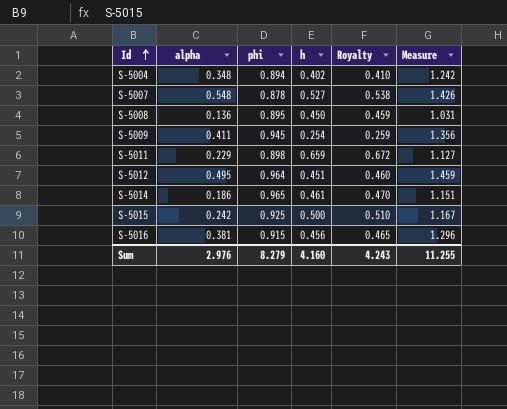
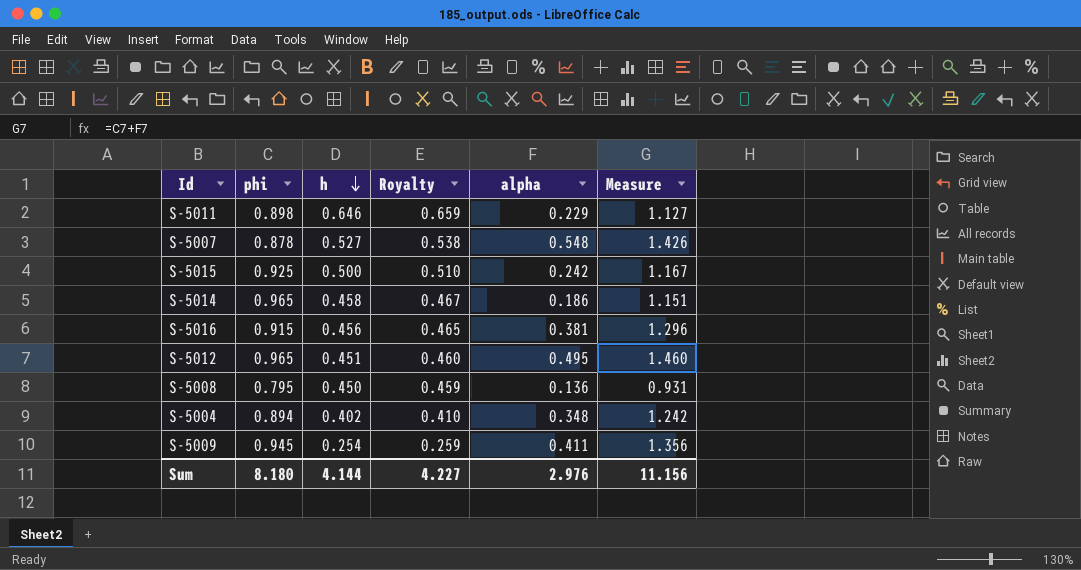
row order: Id ascending -> h descending
column alpha | position: 2 -> 5
S-5011 | h: 0.659 -> 0.646
S-5011 | Royalty: 0.672 -> 0.659
S-5014 | h: 0.461 -> 0.458
S-5014 | Royalty: 0.470 -> 0.467
S-5012 | phi: 0.964 -> 0.965
S-5012 | Measure: 1.459 -> 1.460
S-5008 | phi: 0.895 -> 0.795
S-5008 | Measure: 1.031 -> 0.931
Sum | phi: 8.279 -> 8.180
Sum | h: 4.160 -> 4.144
Sum | Royalty: 4.243 -> 4.227
Sum | Measure: 11.255 -> 11.156

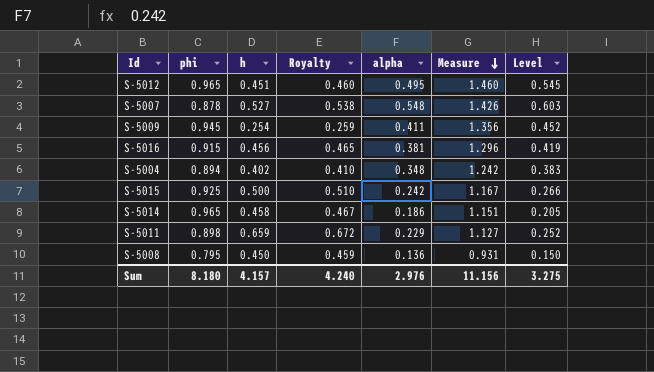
row order: h descending -> Measure descending
column Level | formula: none -> [alpha] * 1.1
S-5011 | h: 0.646 -> 0.659
S-5011 | Royalty: 0.659 -> 0.672
Sum | h: 4.144 -> 4.157
Sum | Royalty: 4.227 -> 4.240

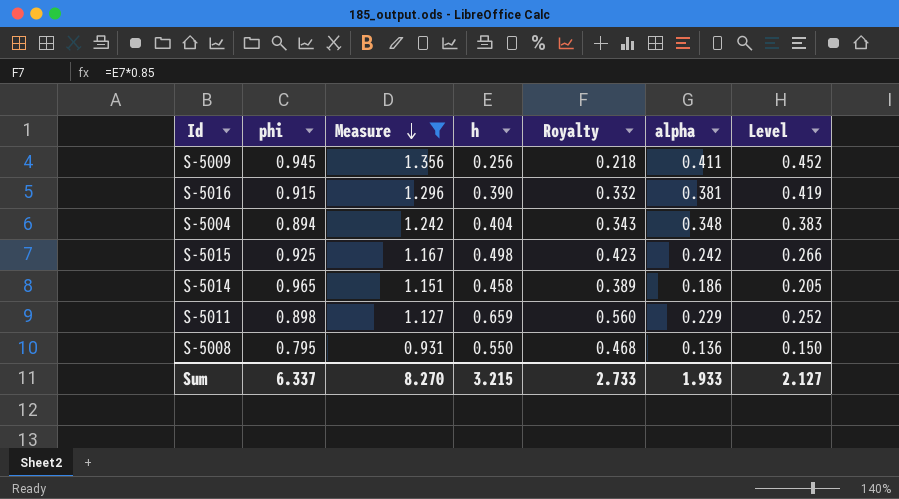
filter: none -> Measure <= 1.356
column Measure | position: 6 -> 3
column Royalty | formula: [h] * 1.02 -> [h] * 0.85
S-5009 | h: 0.254 -> 0.256
S-5016 | h: 0.456 -> 0.390
S-5004 | h: 0.402 -> 0.404
S-5015 | h: 0.500 -> 0.498
S-5008 | h: 0.450 -> 0.550
Sum | phi: 8.180 -> 6.337
Sum | Measure: 11.156 -> 8.270
Sum | h: 4.157 -> 3.215
Sum | Royalty: 4.240 -> 2.733
Sum | alpha: 2.976 -> 1.933
Sum | Level: 3.275 -> 2.127

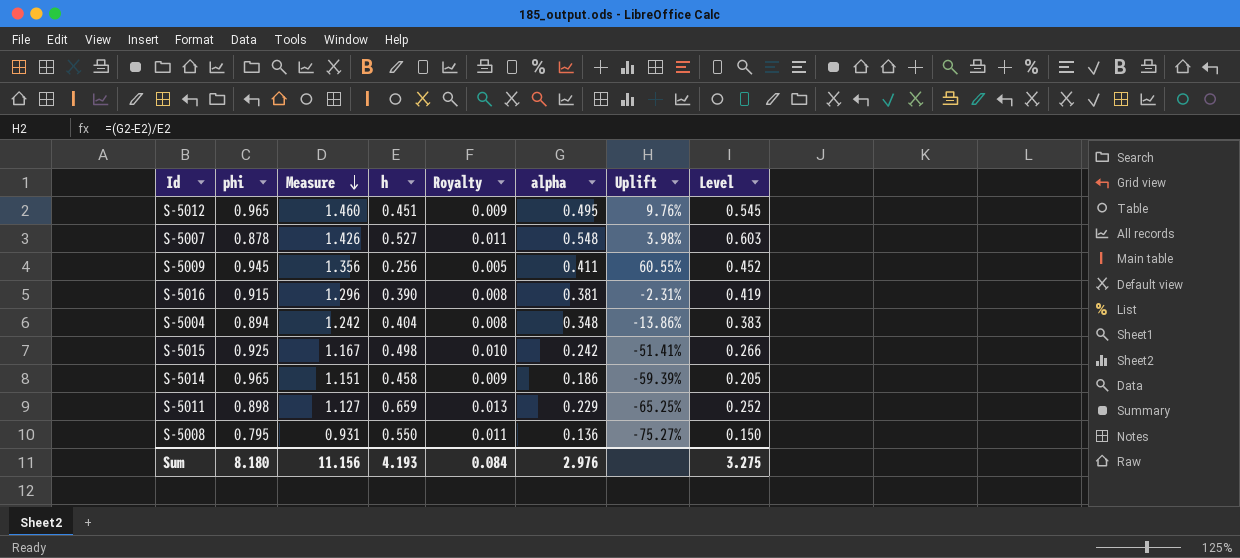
filter: Measure <= 1.356 -> none
column Royalty | formula: [h] * 0.85 -> [h] * 0.02
column Uplift | formula: none -> ([alpha] - [h]) / [h]
Sum | phi: 6.337 -> 8.180
Sum | Measure: 8.270 -> 11.156
Sum | h: 3.215 -> 4.193
Sum | Royalty: 2.733 -> 0.084
Sum | alpha: 1.933 -> 2.976
Sum | Level: 2.127 -> 3.275

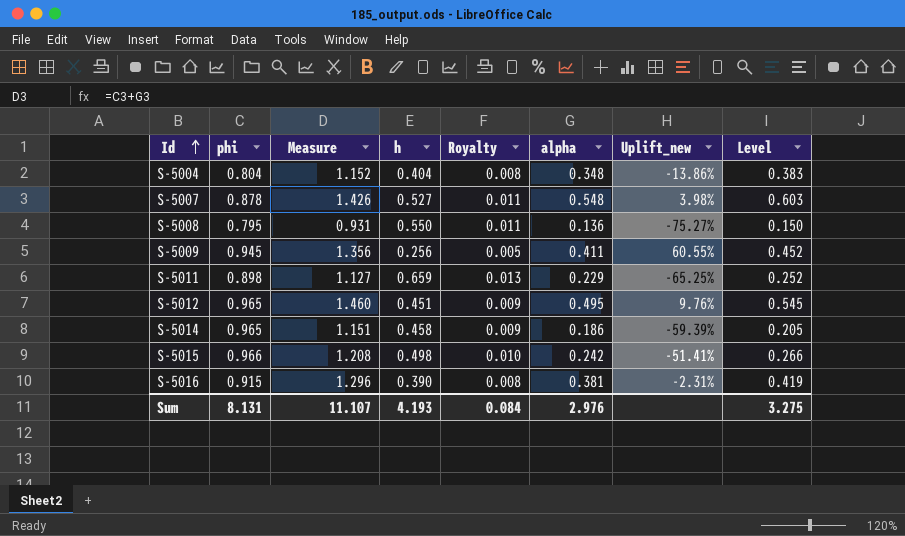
row order: Measure descending -> Id ascending
column name: Uplift -> Uplift_new
S-5004 | phi: 0.894 -> 0.804
S-5004 | Measure: 1.242 -> 1.152
S-5015 | phi: 0.925 -> 0.966
S-5015 | Measure: 1.167 -> 1.208
Sum | phi: 8.180 -> 8.131
Sum | Measure: 11.156 -> 11.107

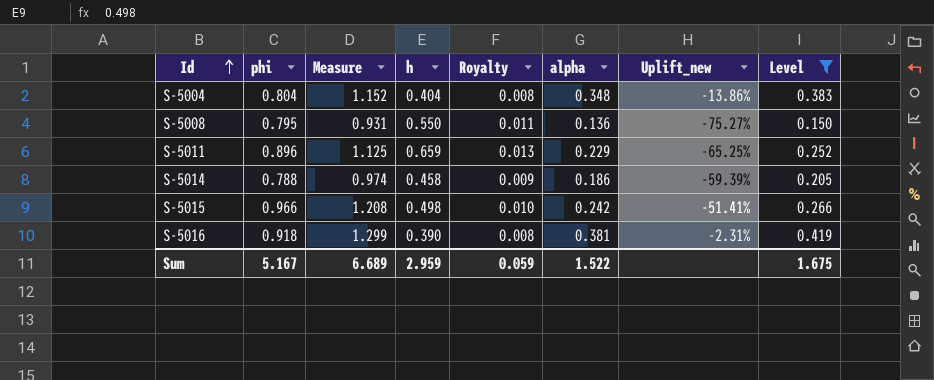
filter: none -> Level <= 0.419
S-5011 | phi: 0.898 -> 0.896
S-5011 | Measure: 1.127 -> 1.125
S-5014 | phi: 0.965 -> 0.788
S-5014 | Measure: 1.151 -> 0.974
S-5016 | phi: 0.915 -> 0.918
S-5016 | Measure: 1.296 -> 1.299
Sum | phi: 8.131 -> 5.167
Sum | Measure: 11.107 -> 6.689
Sum | h: 4.193 -> 2.959
Sum | Royalty: 0.084 -> 0.059
Sum | alpha: 2.976 -> 1.522
Sum | Level: 3.275 -> 1.675

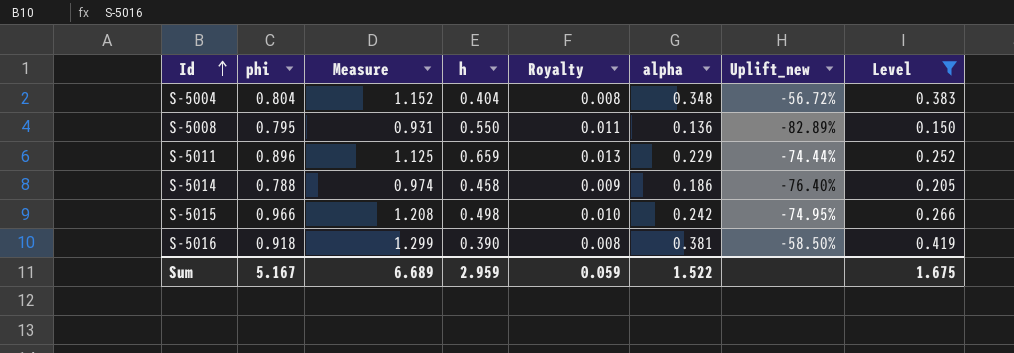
column Uplift_new | formula: ([alpha] - [h]) / [h] -> ([alpha] - [phi]) / [phi]

